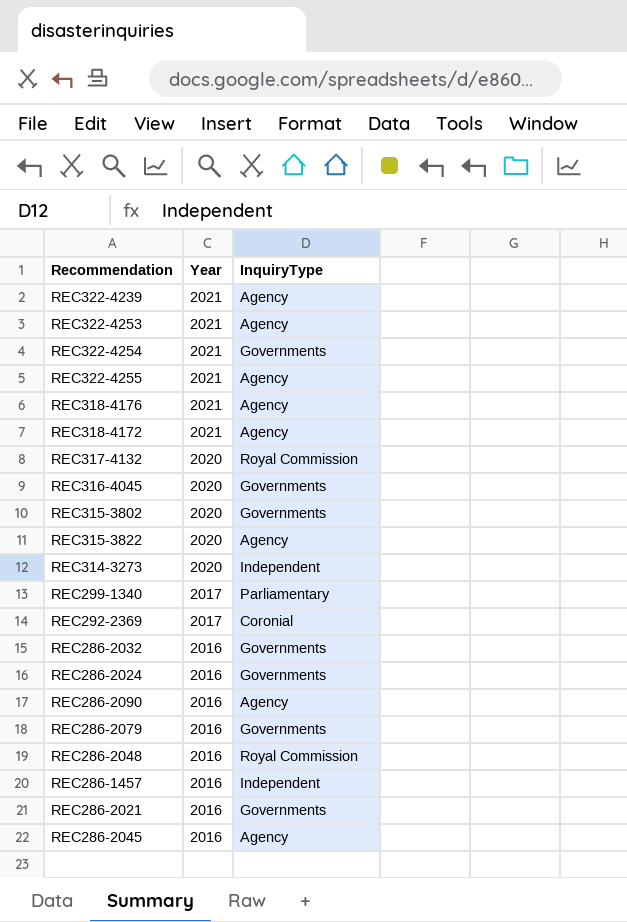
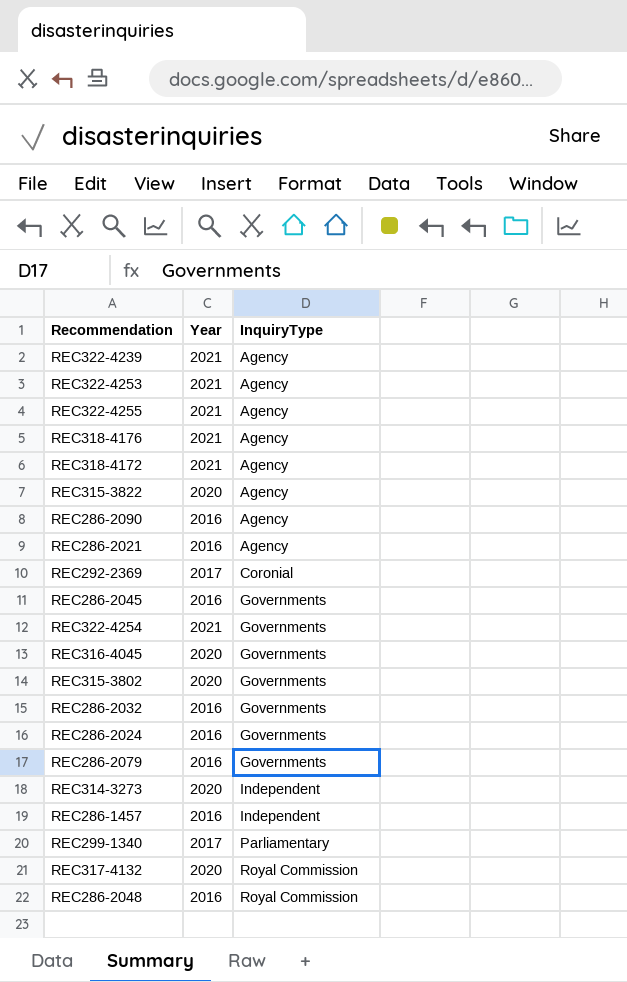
row order: Year descending -> InquiryType ascending
REC286-2021 | InquiryType: Governments -> Agency
REC286-2045 | InquiryType: Agency -> Governments

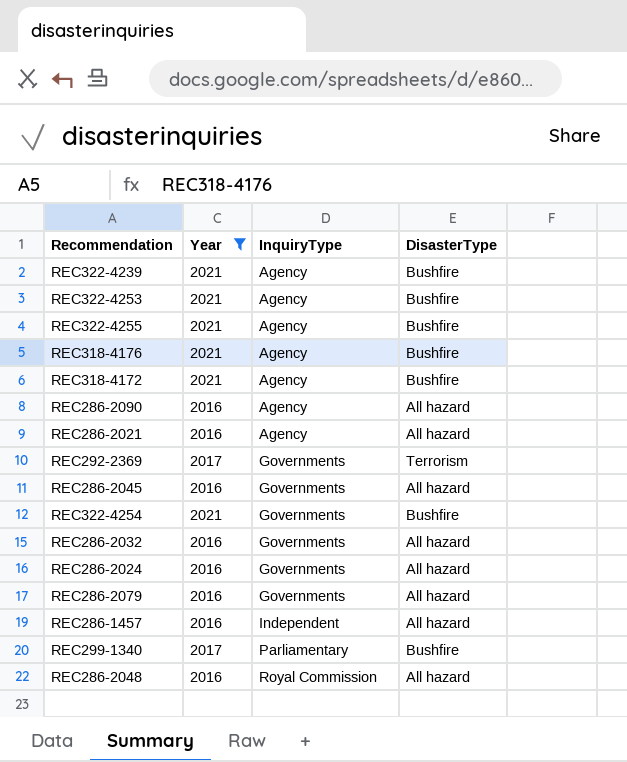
filter: none -> Year != 2020
column DisasterType | position: none -> 4
REC292-2369 | InquiryType: Coronial -> Governments

